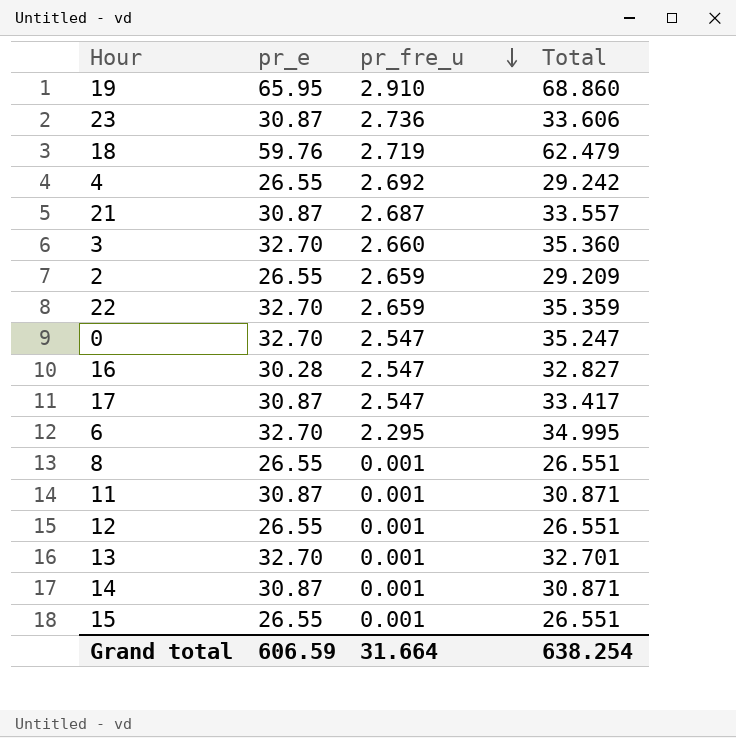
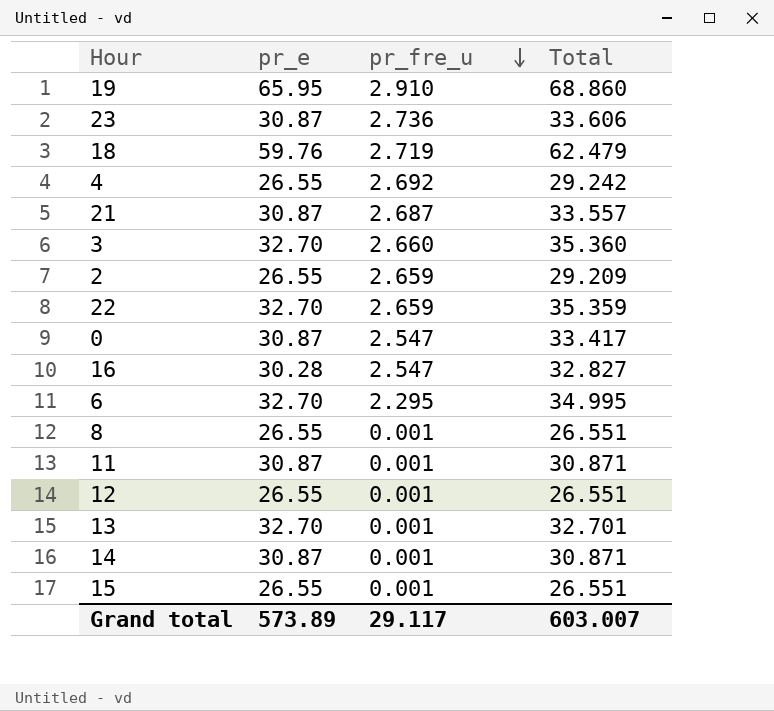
row 17: 30.87 | 2.547 | 33.417 -> none
0 | pr_e: 32.70 -> 30.87
0 | Total: 35.247 -> 33.417
Grand total | pr_e: 606.59 -> 573.89
Grand total | pr_fre_u: 31.664 -> 29.117
Grand total | Total: 638.254 -> 603.007

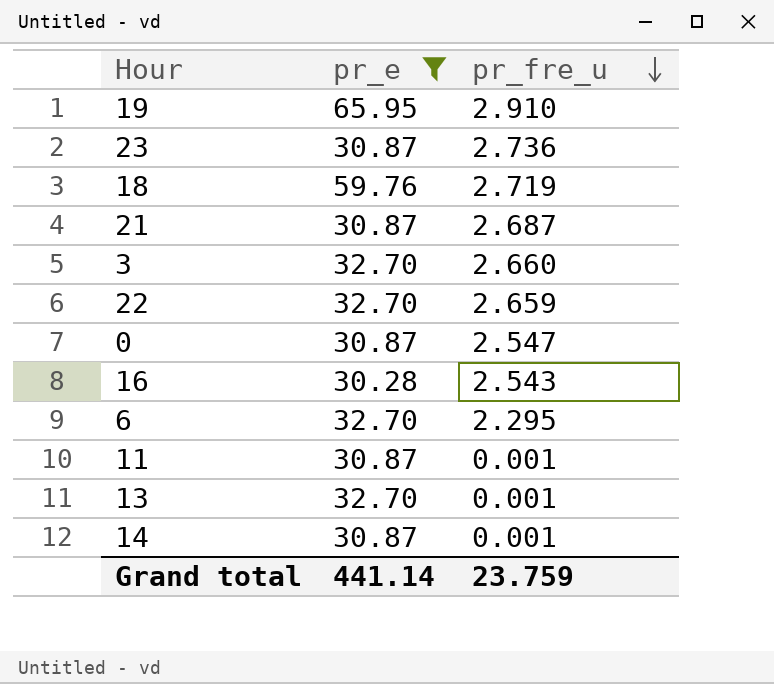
filter: none -> pr_e != 26.55
column Total | formula: [pr_e] + [pr_fre_u] -> none
16 | pr_fre_u: 2.547 -> 2.543
Grand total | pr_e: 573.89 -> 441.14
Grand total | pr_fre_u: 29.117 -> 23.759

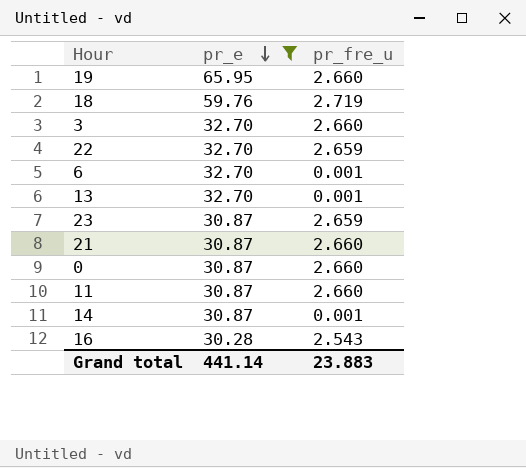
row order: pr_fre_u descending -> pr_e descending
19 | pr_fre_u: 2.910 -> 2.660
6 | pr_fre_u: 2.295 -> 0.001
23 | pr_fre_u: 2.736 -> 2.659
21 | pr_fre_u: 2.687 -> 2.660
0 | pr_fre_u: 2.547 -> 2.660
11 | pr_fre_u: 0.001 -> 2.660
Grand total | pr_fre_u: 23.759 -> 23.883

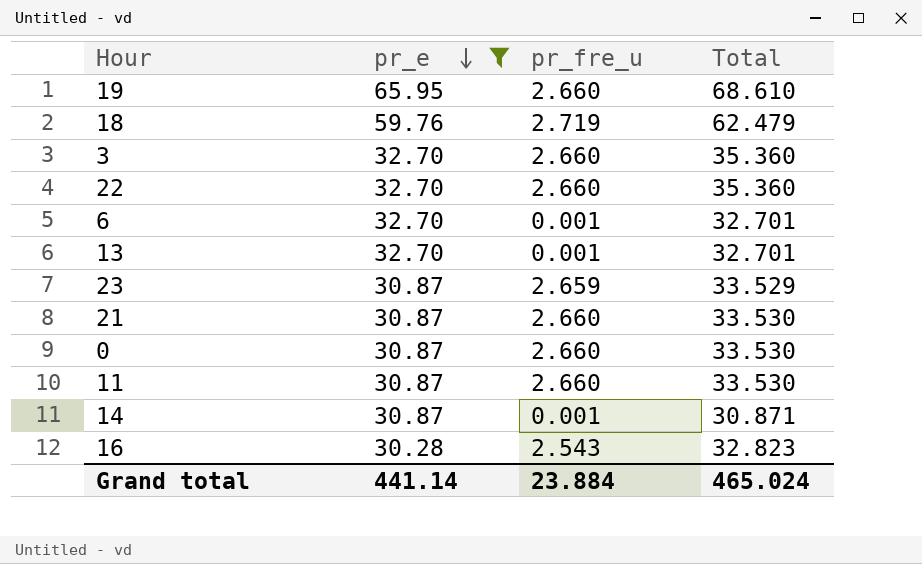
column Total | formula: none -> [pr_e] + [pr_fre_u]
22 | pr_fre_u: 2.659 -> 2.660
Grand total | pr_fre_u: 23.883 -> 23.884

